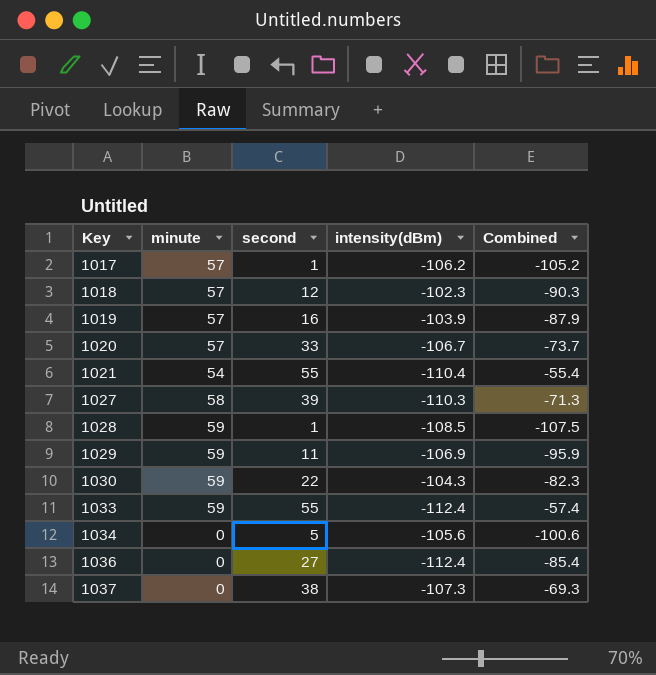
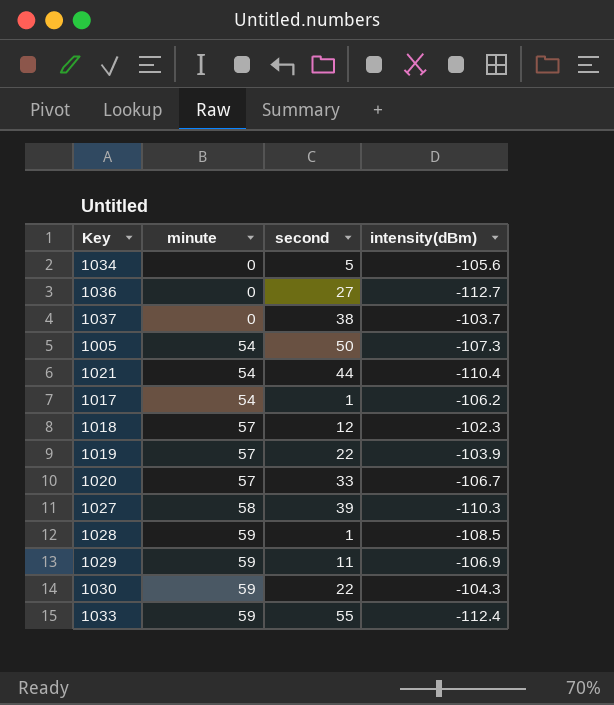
row order: Key ascending -> minute ascending
column Combined | formula: [second] + [intensity(dBm)] -> none
1036 | intensity(dBm): -112.4 -> -112.7
1037 | intensity(dBm): -107.3 -> -103.7
row 1005: none -> 54 | 50 | -107.3
1021 | second: 55 -> 44
1017 | minute: 57 -> 54
1019 | second: 16 -> 22

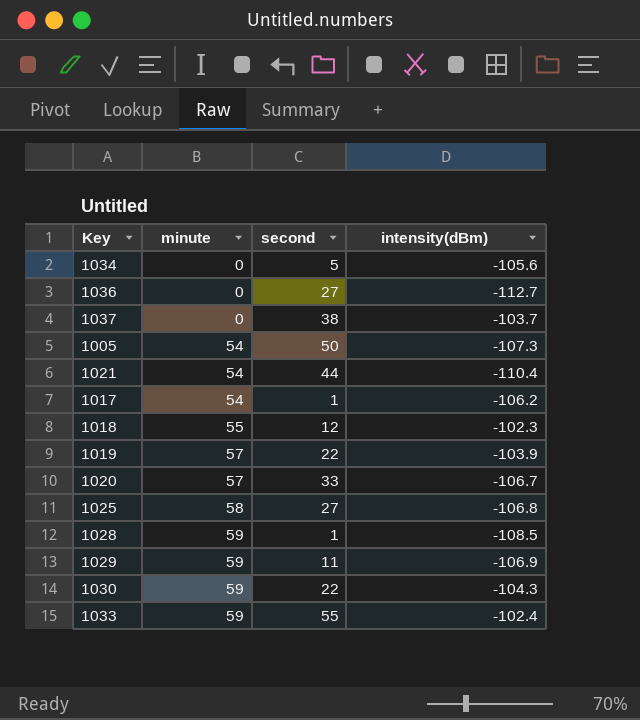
row 1027: 58 | 39 | -110.3 -> none
1018 | minute: 57 -> 55
row 1025: none -> 58 | 27 | -106.8
1033 | intensity(dBm): -112.4 -> -102.4

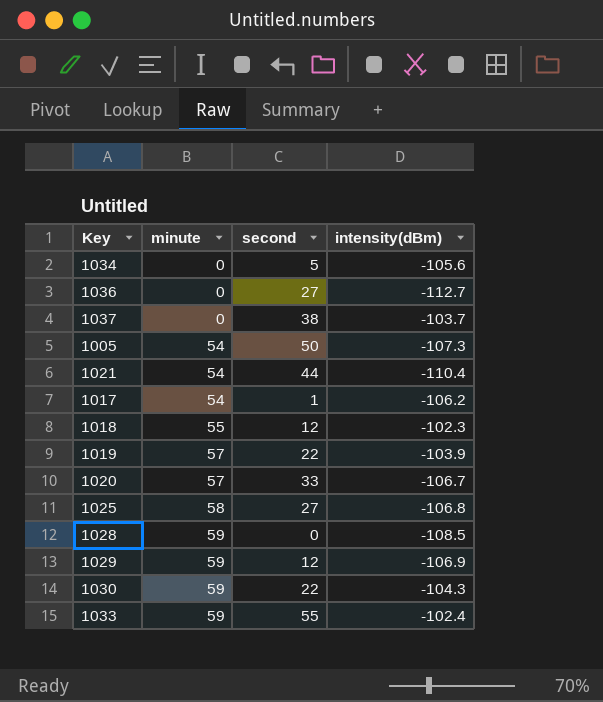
1028 | second: 1 -> 0
1029 | second: 11 -> 12

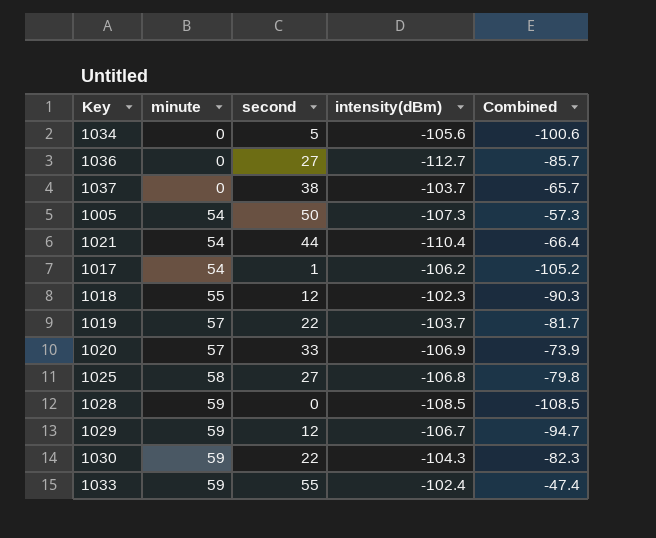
column Combined | formula: none -> [second] + [intensity(dBm)]
1019 | intensity(dBm): -103.9 -> -103.7
1020 | intensity(dBm): -106.7 -> -106.9
1029 | intensity(dBm): -106.9 -> -106.7

